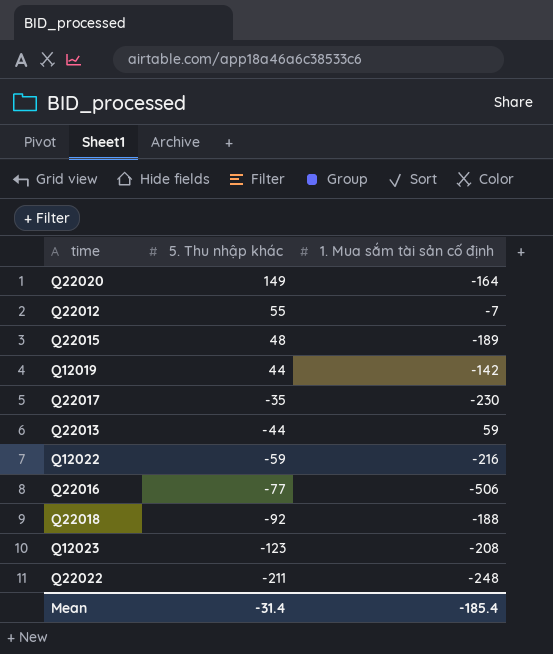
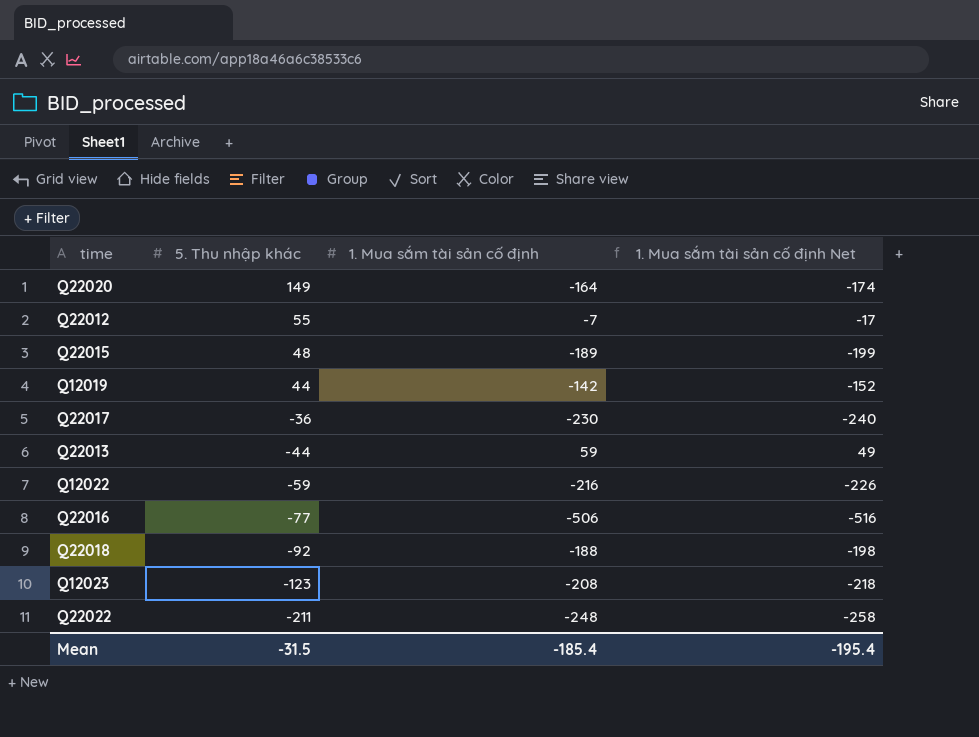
column 1. Mua sắm tài sản cố định Net | formula: none -> [1. Mua sắm tài sản cố định] - 10
Q22017 | 5. Thu nhập khác: -35 -> -36
Mean | 5. Thu nhập khác: -31.4 -> -31.5

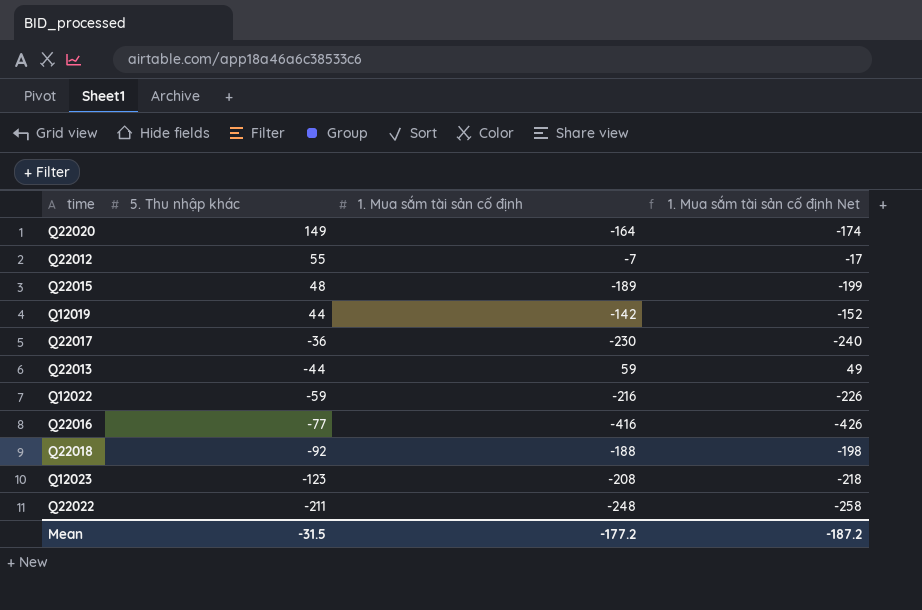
Q22016 | 1. Mua sắm tài sản cố định: -506 -> -416
Q22016 | 1. Mua sắm tài sản cố định Net: -516 -> -426
Mean | 1. Mua sắm tài sản cố định: -185.4 -> -177.2
Mean | 1. Mua sắm tài sản cố định Net: -195.4 -> -187.2

